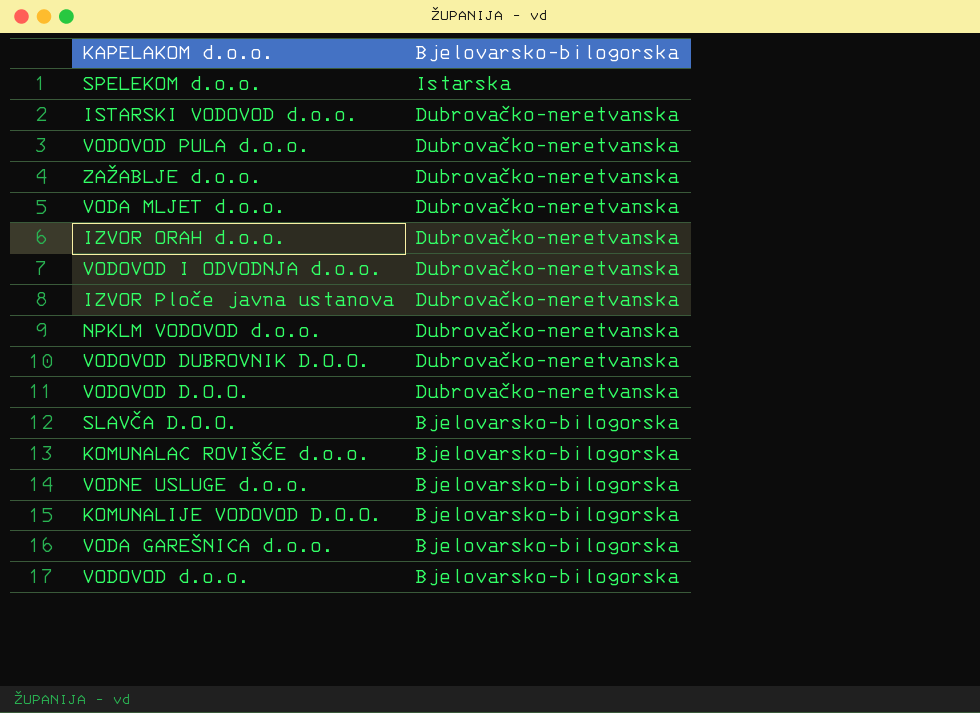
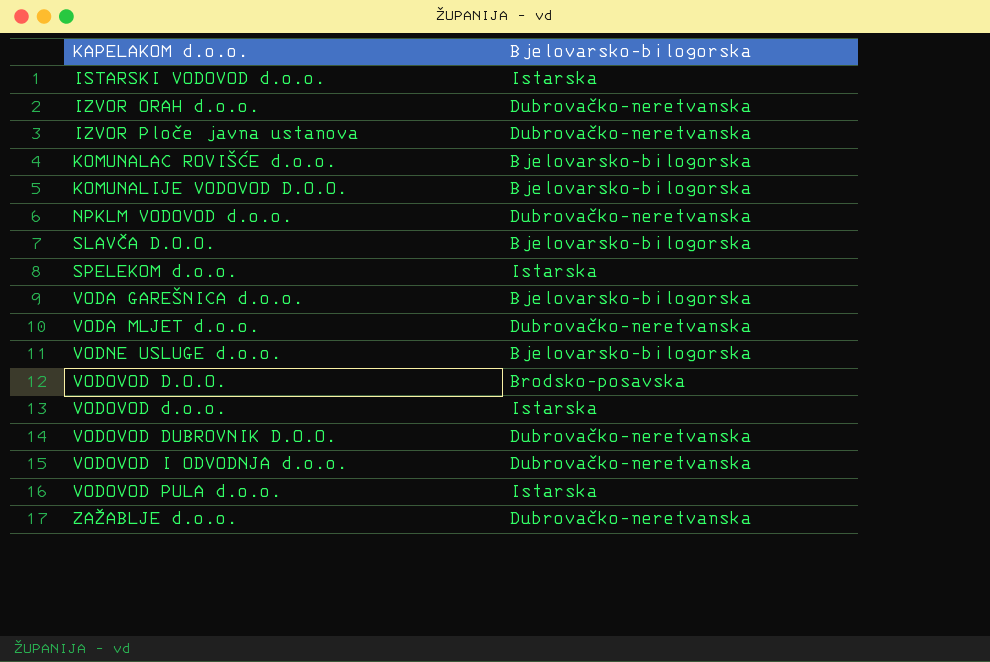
row order: Bjelovarsko-bilogorska descending -> KAPELAKOM d.o.o. ascending
ISTARSKI VODOVOD d.o.o. | Bjelovarsko-bilogorska: Dubrovačko-neretvanska -> Istarska
VODOVOD D.O.O. | Bjelovarsko-bilogorska: Dubrovačko-neretvanska -> Brodsko-posavska
VODOVOD d.o.o. | Bjelovarsko-bilogorska: Bjelovarsko-bilogorska -> Istarska
VODOVOD PULA d.o.o. | Bjelovarsko-bilogorska: Dubrovačko-neretvanska -> Istarska

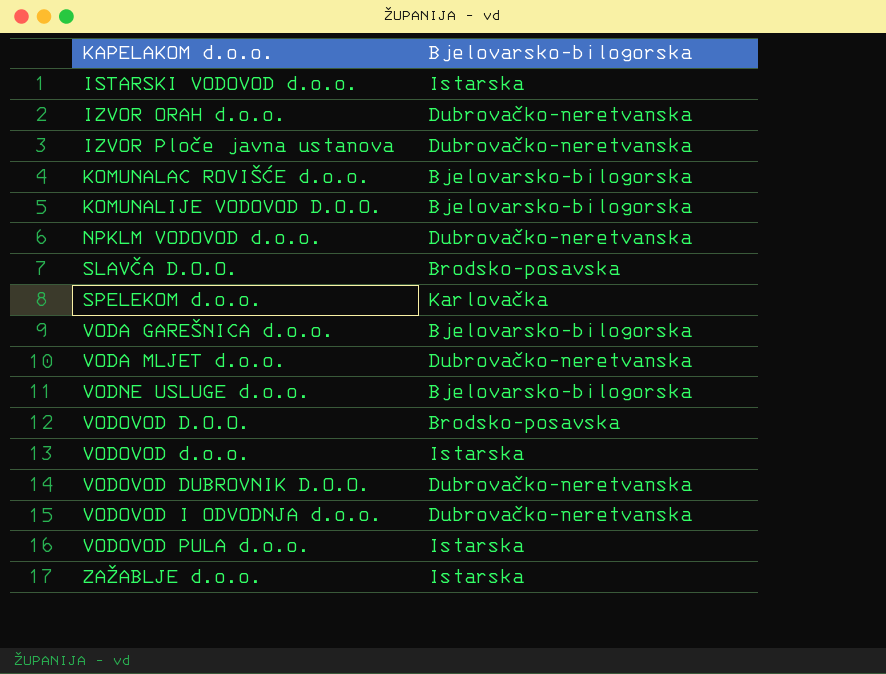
SLAVČA D.O.O. | Bjelovarsko-bilogorska: Bjelovarsko-bilogorska -> Brodsko-posavska
SPELEKOM d.o.o. | Bjelovarsko-bilogorska: Istarska -> Karlovačka
ZAŽABLJE d.o.o. | Bjelovarsko-bilogorska: Dubrovačko-neretvanska -> Istarska

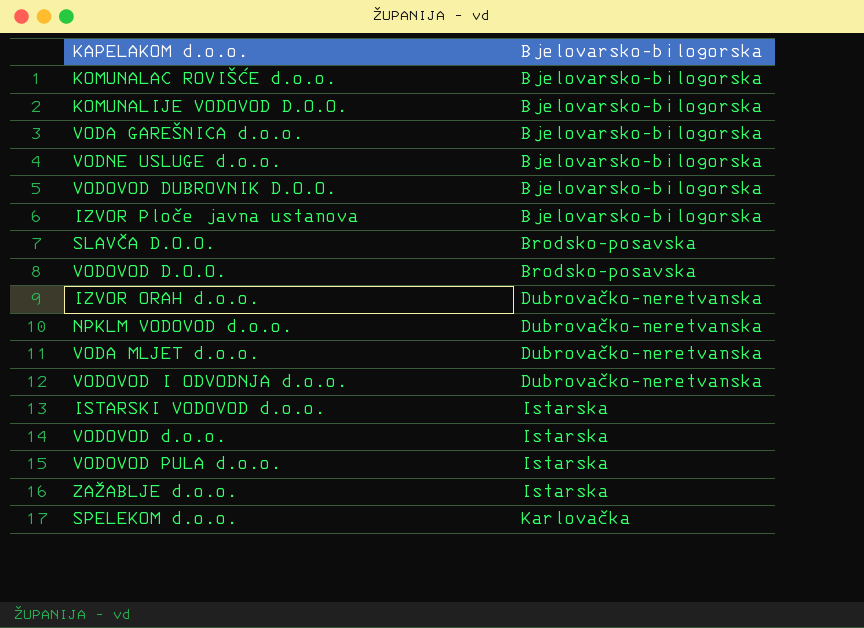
row order: KAPELAKOM d.o.o. ascending -> Bjelovarsko-bilogorska ascending
VODOVOD DUBROVNIK D.O.O. | Bjelovarsko-bilogorska: Dubrovačko-neretvanska -> Bjelovarsko-bilogorska
IZVOR Ploče javna ustanova | Bjelovarsko-bilogorska: Dubrovačko-neretvanska -> Bjelovarsko-bilogorska

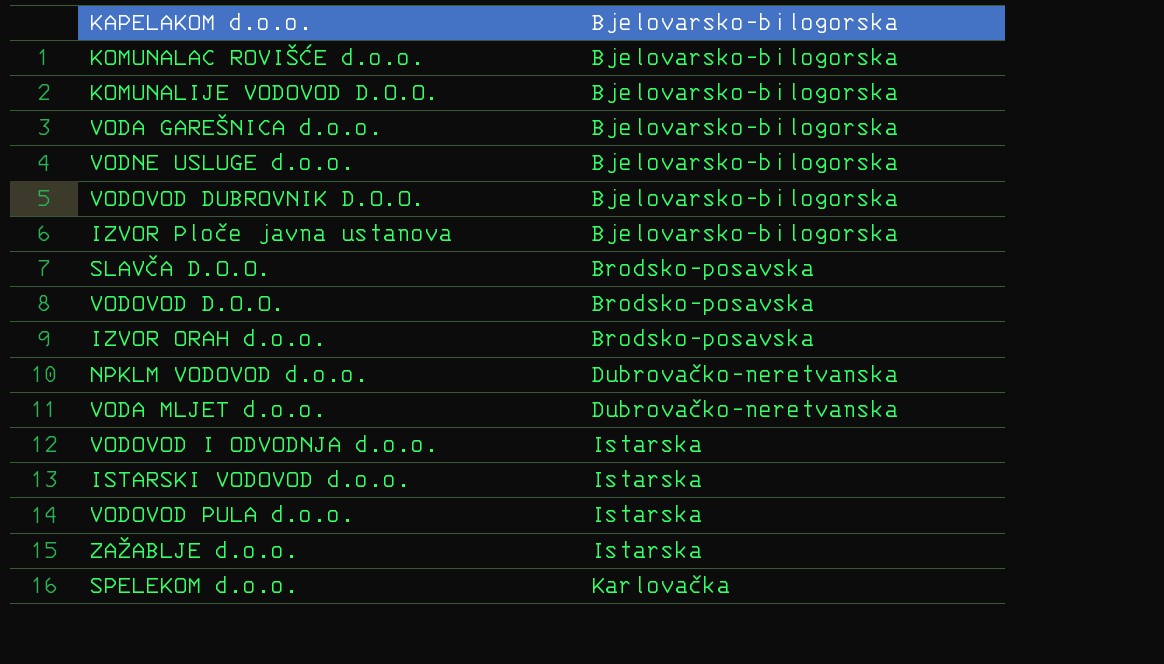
row VODOVOD d.o.o.: Istarska -> none
IZVOR ORAH d.o.o. | Bjelovarsko-bilogorska: Dubrovačko-neretvanska -> Brodsko-posavska
VODOVOD I ODVODNJA d.o.o. | Bjelovarsko-bilogorska: Dubrovačko-neretvanska -> Istarska

